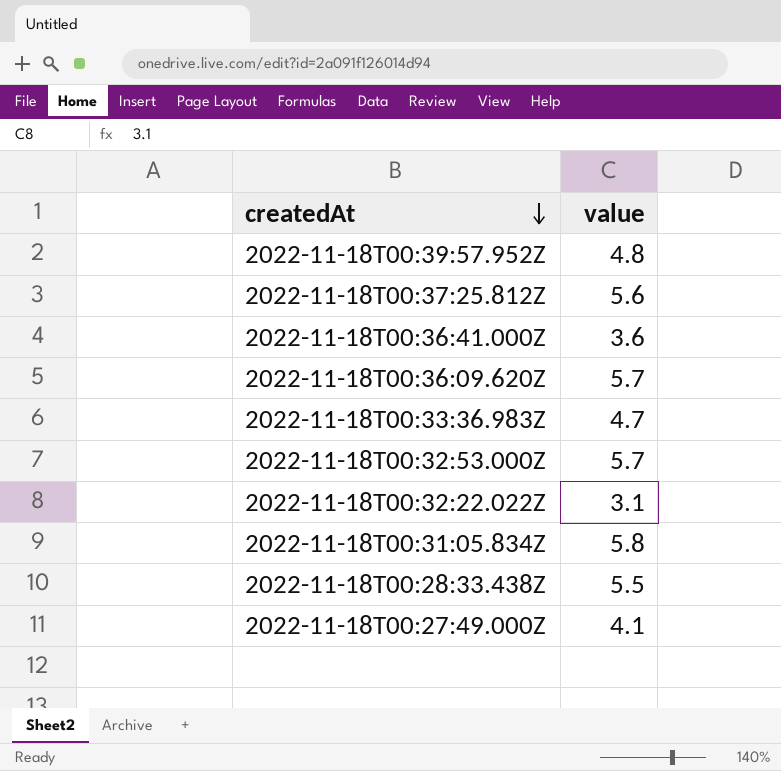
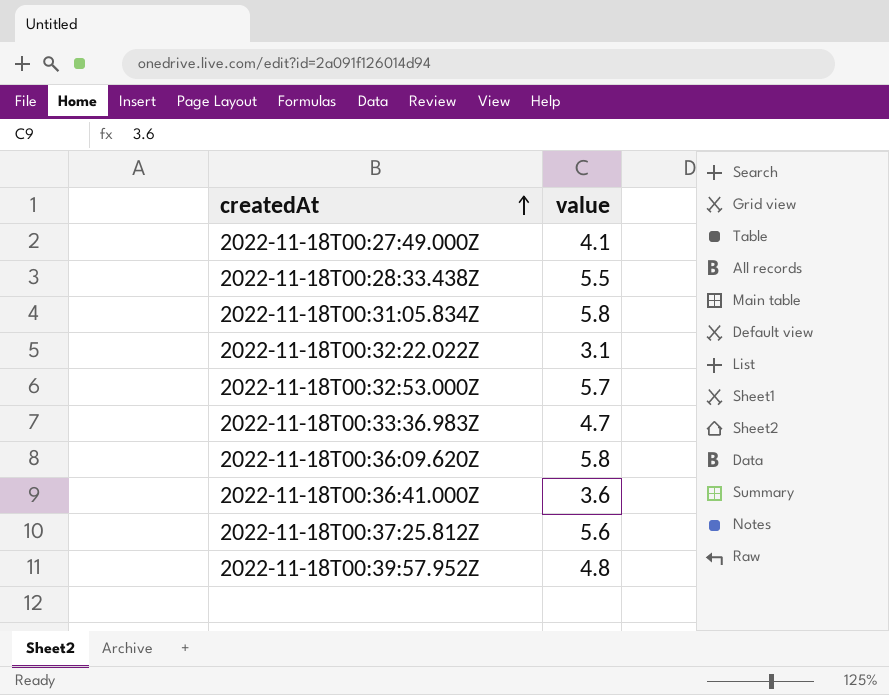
row order: createdAt descending -> createdAt ascending
2022-11-18T00:36:09.620Z | value: 5.7 -> 5.8

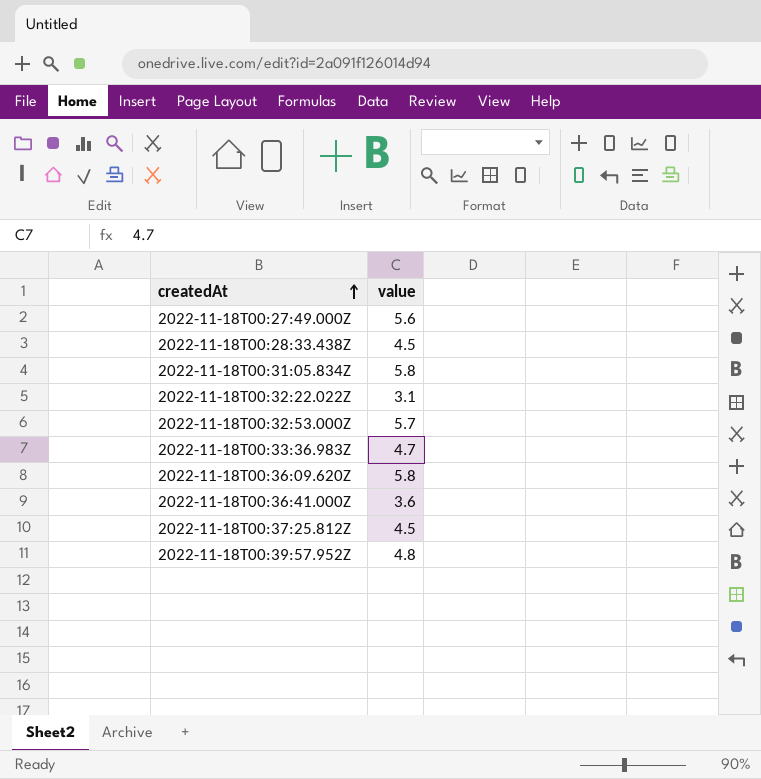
2022-11-18T00:27:49.000Z | value: 4.1 -> 5.6
2022-11-18T00:28:33.438Z | value: 5.5 -> 4.5
2022-11-18T00:37:25.812Z | value: 5.6 -> 4.5

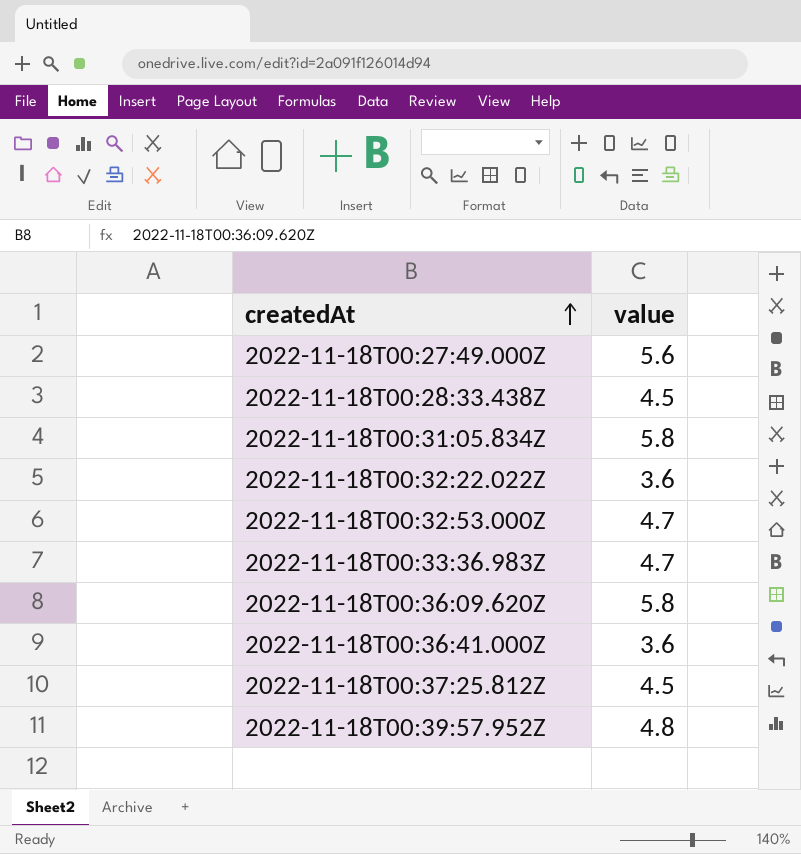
2022-11-18T00:32:22.022Z | value: 3.1 -> 3.6
2022-11-18T00:32:53.000Z | value: 5.7 -> 4.7

